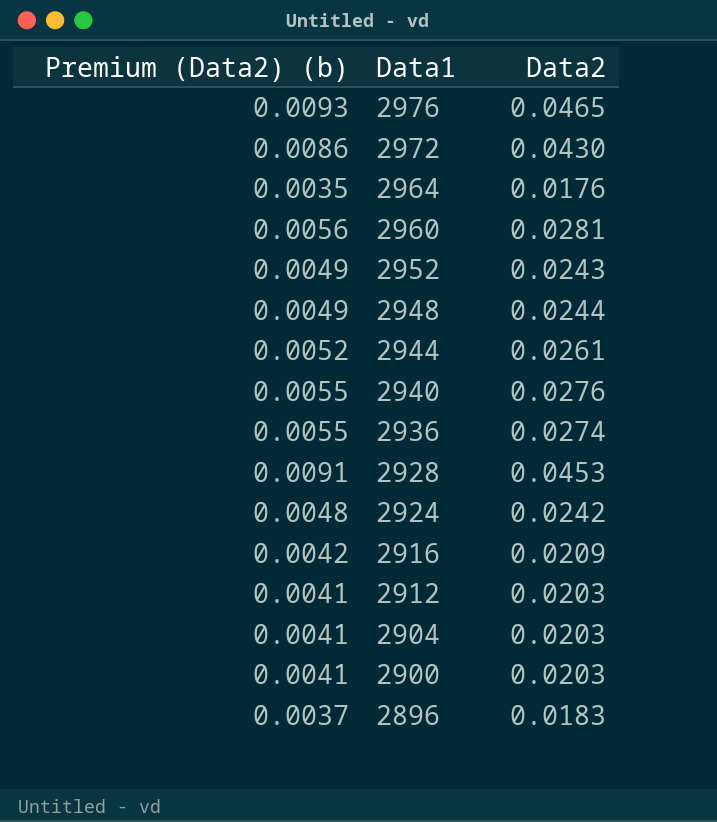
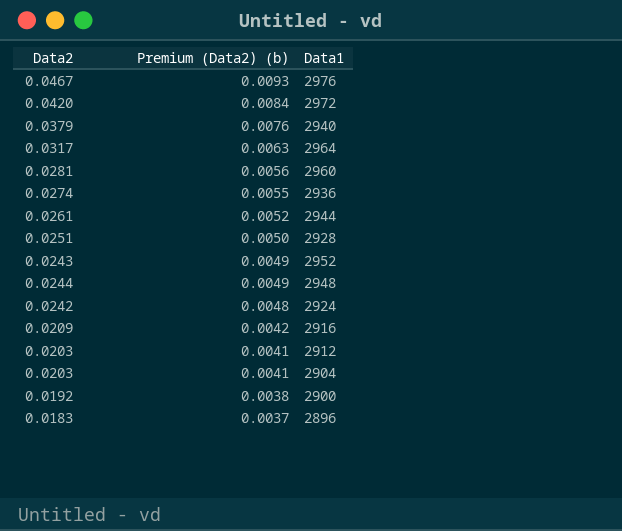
row order: Data1 descending -> Premium (Data2) (b) descending
column Data2 | position: 3 -> 1
2976 | Data2: 0.0465 -> 0.0467
2972 | Data2: 0.0430 -> 0.0420
2972 | Premium (Data2) (b): 0.0086 -> 0.0084
2940 | Data2: 0.0276 -> 0.0379
2940 | Premium (Data2) (b): 0.0055 -> 0.0076
2964 | Data2: 0.0176 -> 0.0317
2964 | Premium (Data2) (b): 0.0035 -> 0.0063
2928 | Data2: 0.0453 -> 0.0251
2928 | Premium (Data2) (b): 0.0091 -> 0.0050
2900 | Data2: 0.0203 -> 0.0192
2900 | Premium (Data2) (b): 0.0041 -> 0.0038

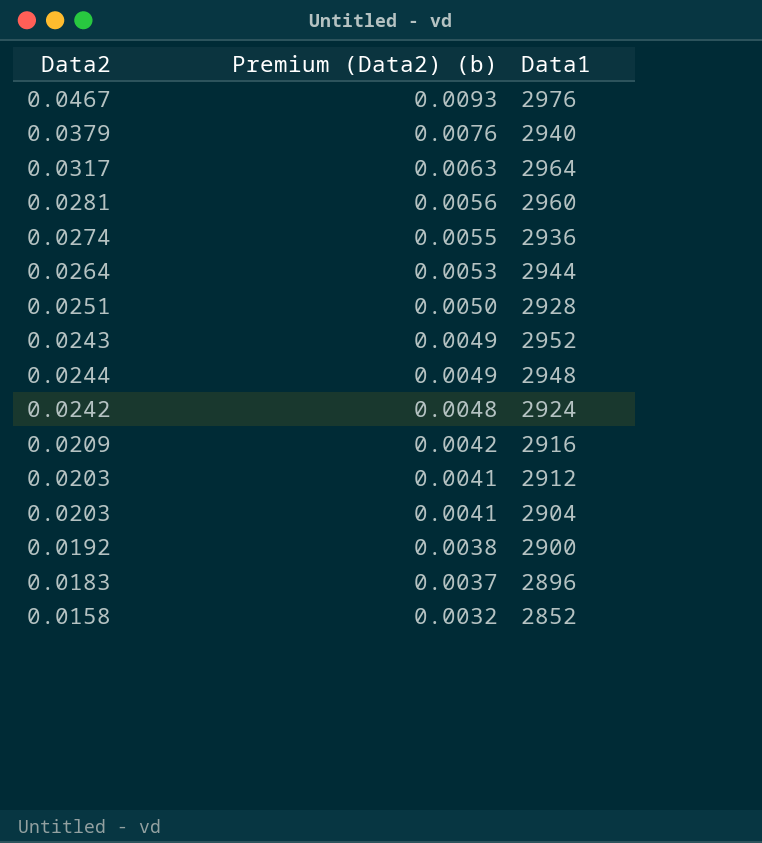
row 2972: 0.0420 | 0.0084 -> none
2944 | Data2: 0.0261 -> 0.0264
2944 | Premium (Data2) (b): 0.0052 -> 0.0053
row 2852: none -> 0.0158 | 0.0032

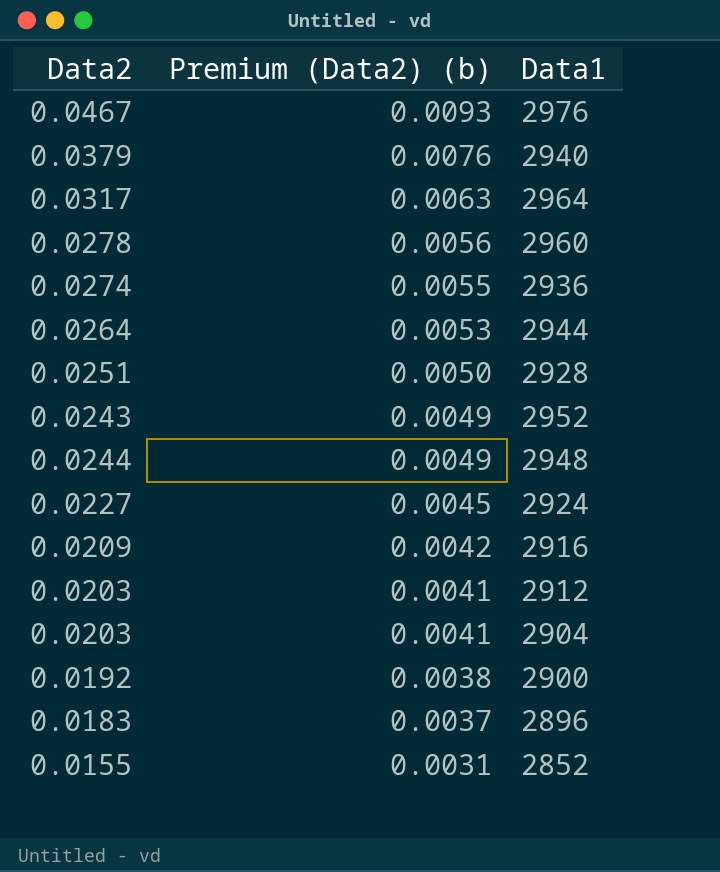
2960 | Data2: 0.0281 -> 0.0278
2924 | Data2: 0.0242 -> 0.0227
2924 | Premium (Data2) (b): 0.0048 -> 0.0045
2852 | Data2: 0.0158 -> 0.0155
2852 | Premium (Data2) (b): 0.0032 -> 0.0031

